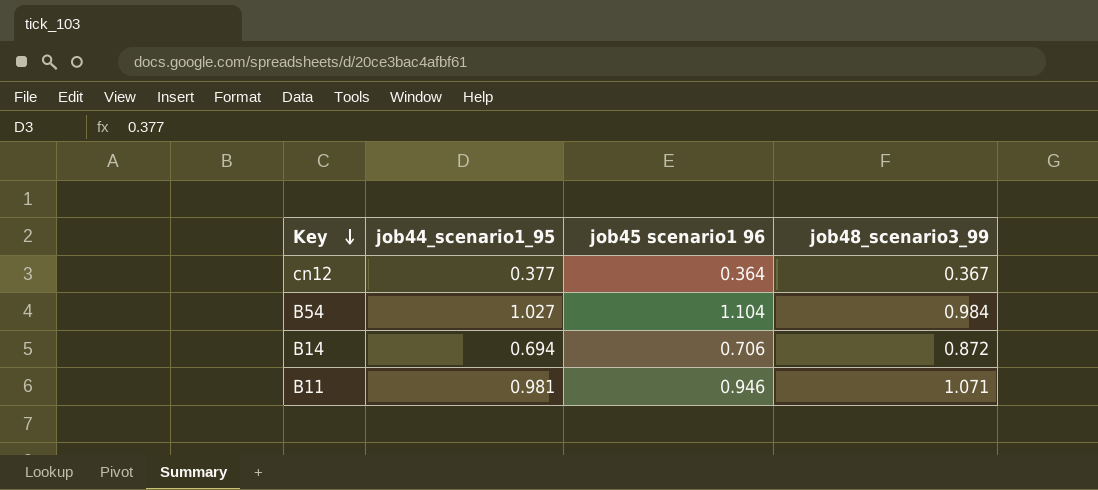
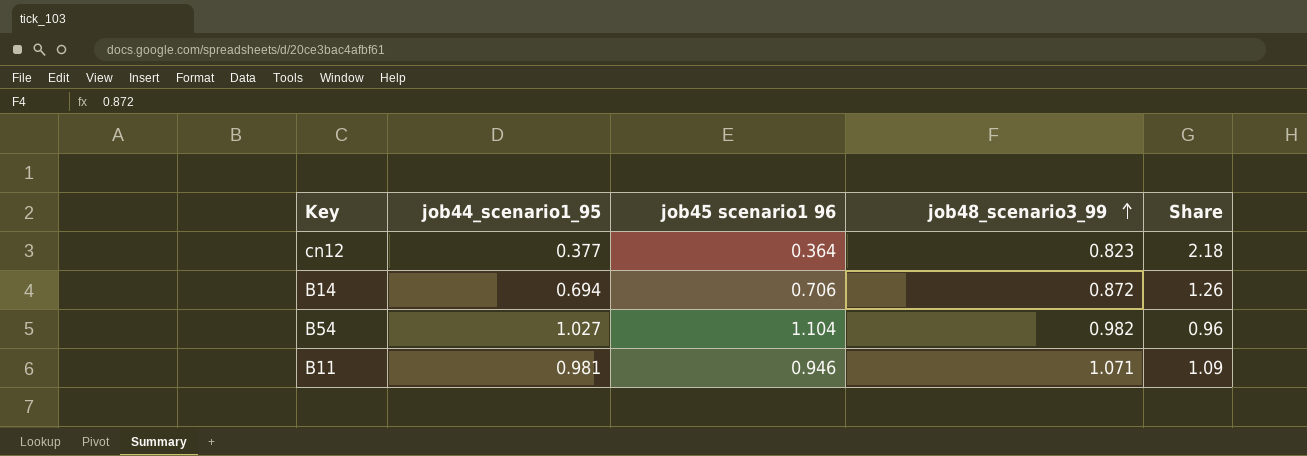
row order: Key descending -> job48_scenario3_99 ascending
column Share | formula: none -> [job48_scenario3_99] / [job44_scenario1_95]
cn12 | job48_scenario3_99: 0.367 -> 0.823
B54 | job48_scenario3_99: 0.984 -> 0.982

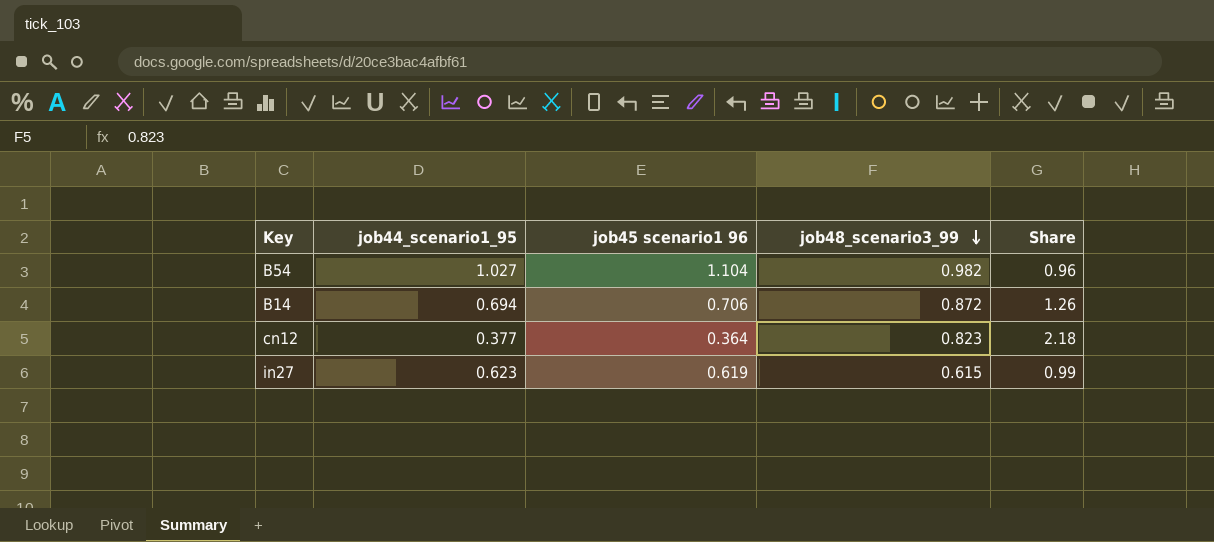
row order: job48_scenario3_99 ascending -> job48_scenario3_99 descending
row B11: 0.981 | 0.946 | 1.071 | 1.09 -> none
row in27: none -> 0.623 | 0.619 | 0.615 | 0.99

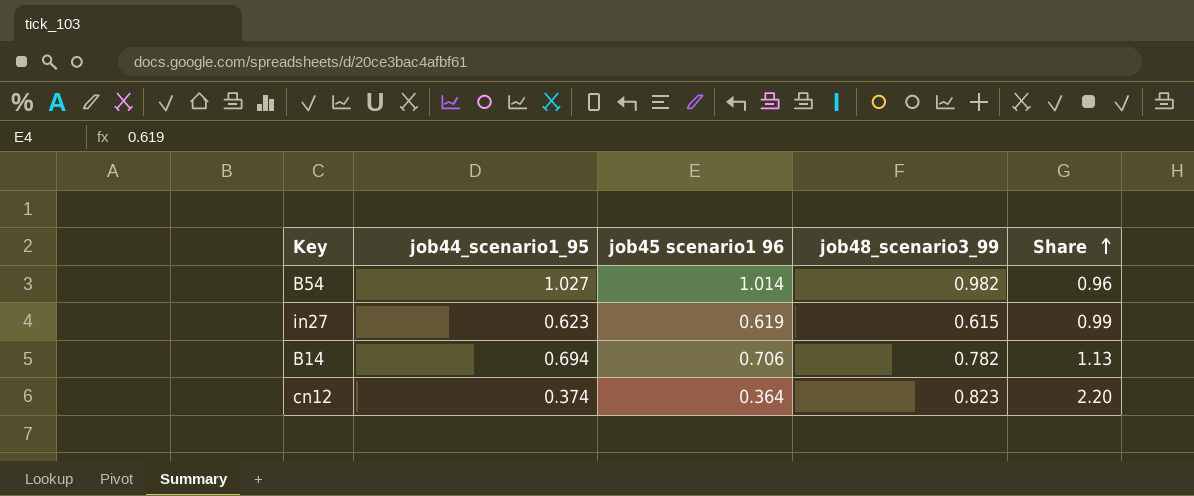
row order: job48_scenario3_99 descending -> Share ascending
B54 | job45 scenario1 96: 1.104 -> 1.014
B14 | job48_scenario3_99: 0.872 -> 0.782
B14 | Share: 1.26 -> 1.13
cn12 | job44_scenario1_95: 0.377 -> 0.374
cn12 | Share: 2.18 -> 2.20

